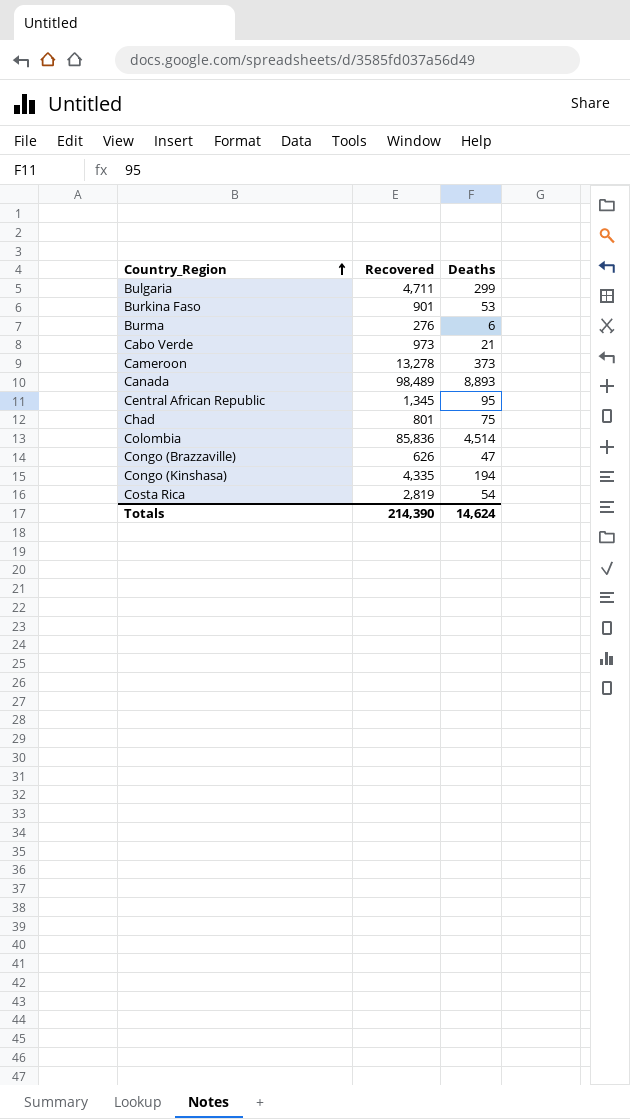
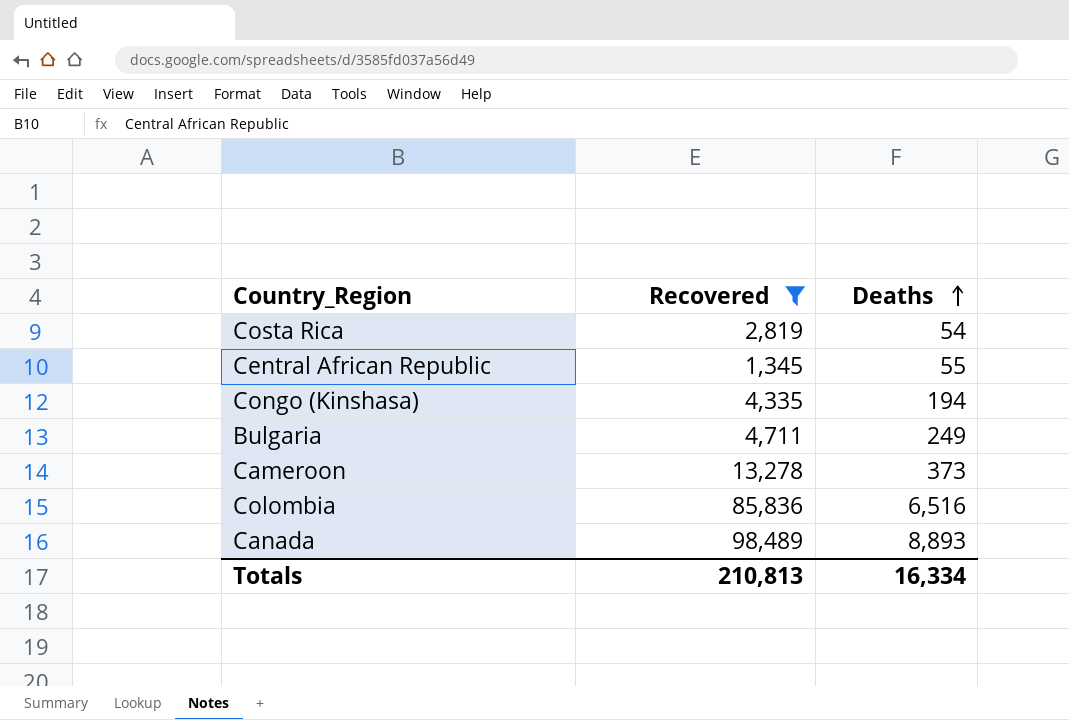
filter: none -> Recovered >= 1,345
row order: Country_Region ascending -> Deaths ascending
Central African Republic | Deaths: 95 -> 55
Bulgaria | Deaths: 299 -> 249
Colombia | Deaths: 4,514 -> 6,516
Totals | Recovered: 214,390 -> 210,813
Totals | Deaths: 14,624 -> 16,334

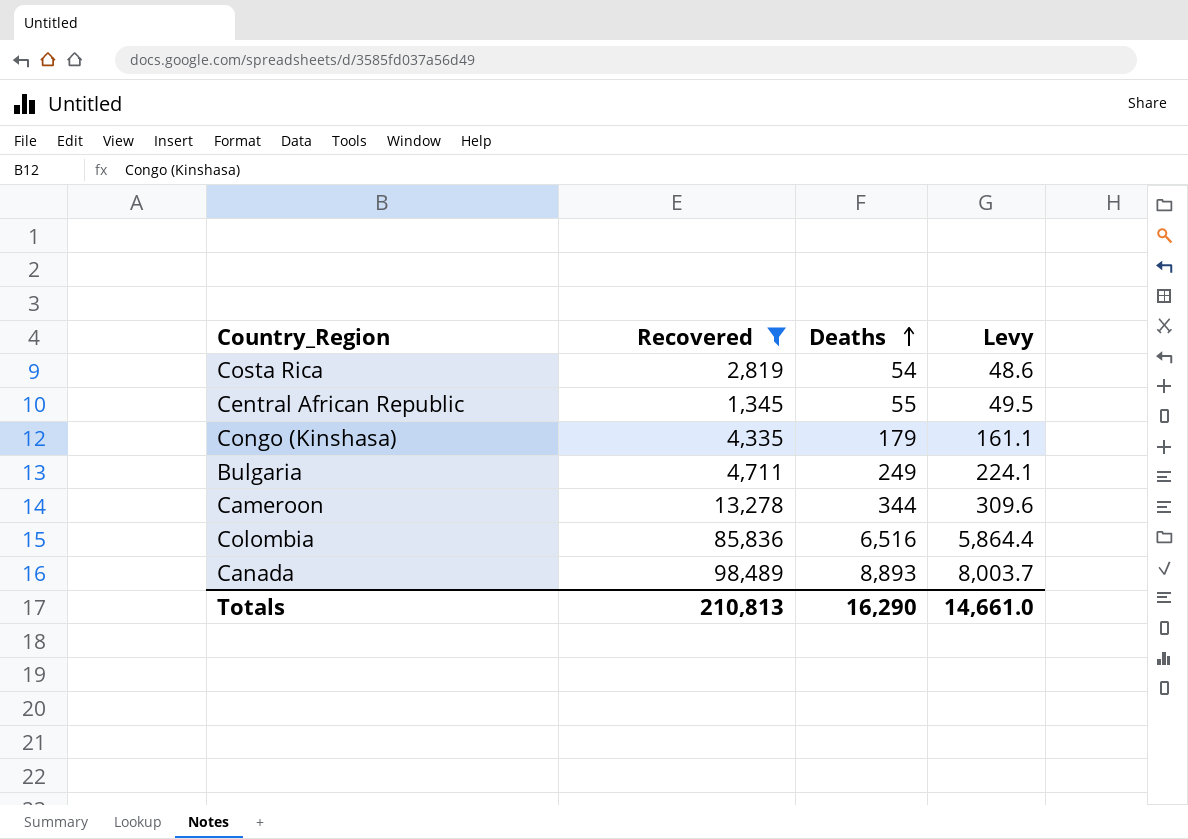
column Levy | formula: none -> [Deaths] * 0.9
Congo (Kinshasa) | Deaths: 194 -> 179
Cameroon | Deaths: 373 -> 344
Totals | Deaths: 16,334 -> 16,290

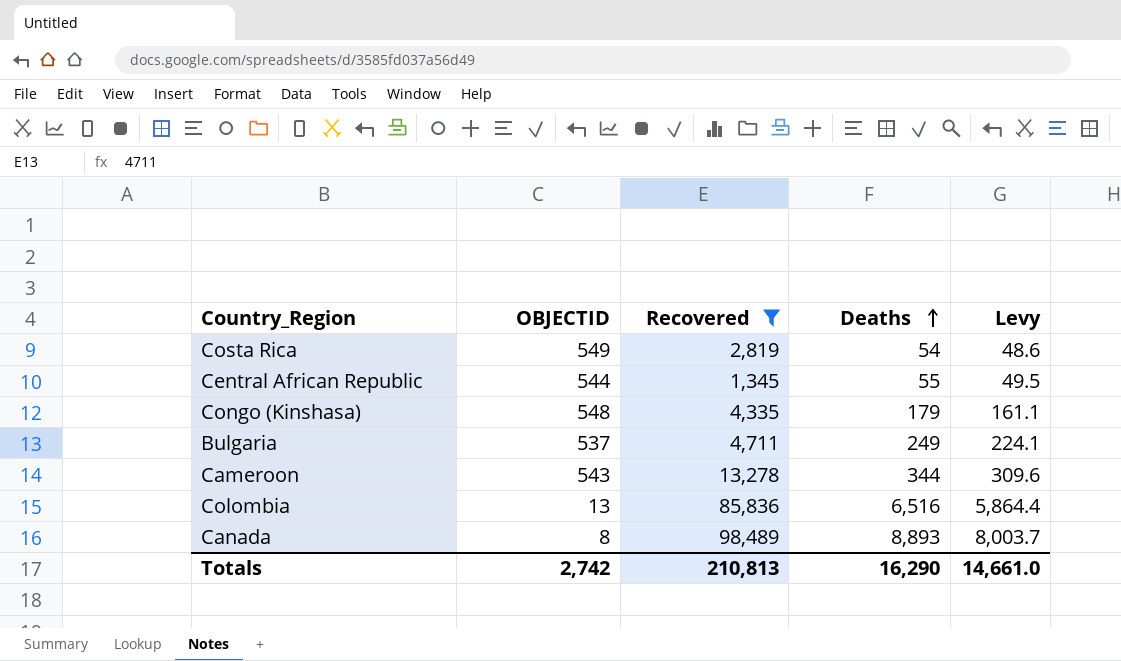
column OBJECTID | position: none -> 2

